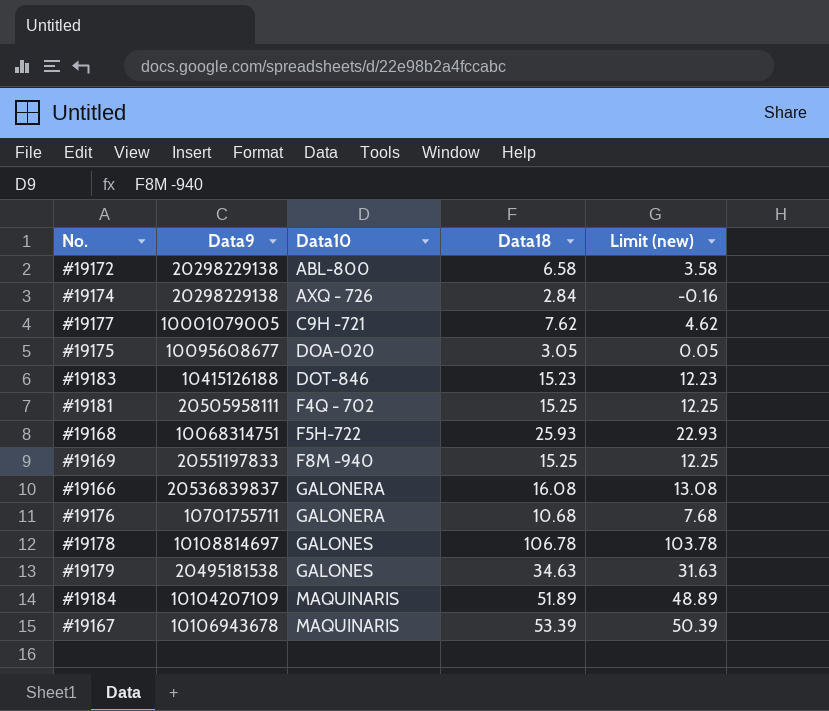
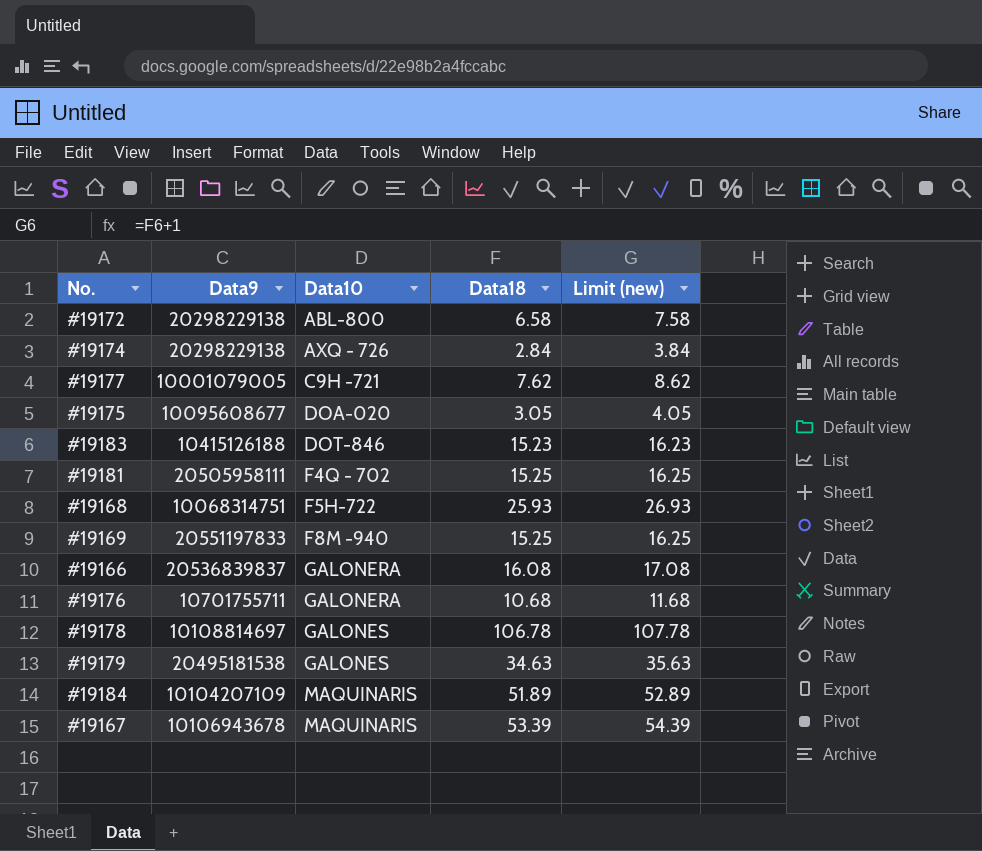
column Limit (new) | formula: [Data18] - 3 -> [Data18] + 1

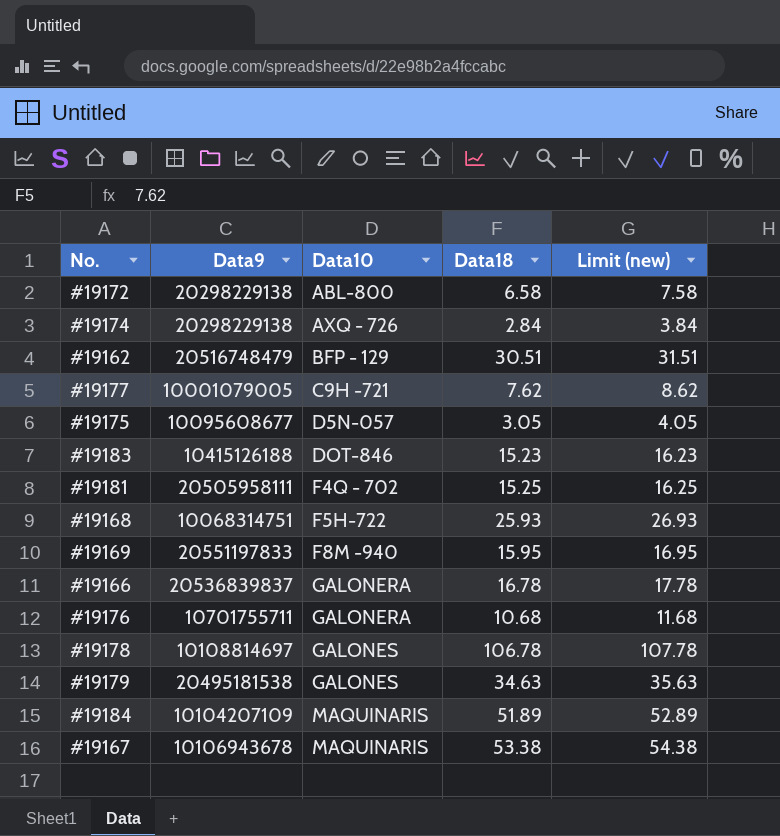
row #19162: none -> 20516748479 | BFP - 129 | 30.51 | 31.51
#19175 | Data10: DOA-020 -> D5N-057
#19169 | Data18: 15.25 -> 15.95
#19169 | Limit (new): 16.25 -> 16.95
#19166 | Data18: 16.08 -> 16.78
#19166 | Limit (new): 17.08 -> 17.78
#19167 | Data18: 53.39 -> 53.38
#19167 | Limit (new): 54.39 -> 54.38

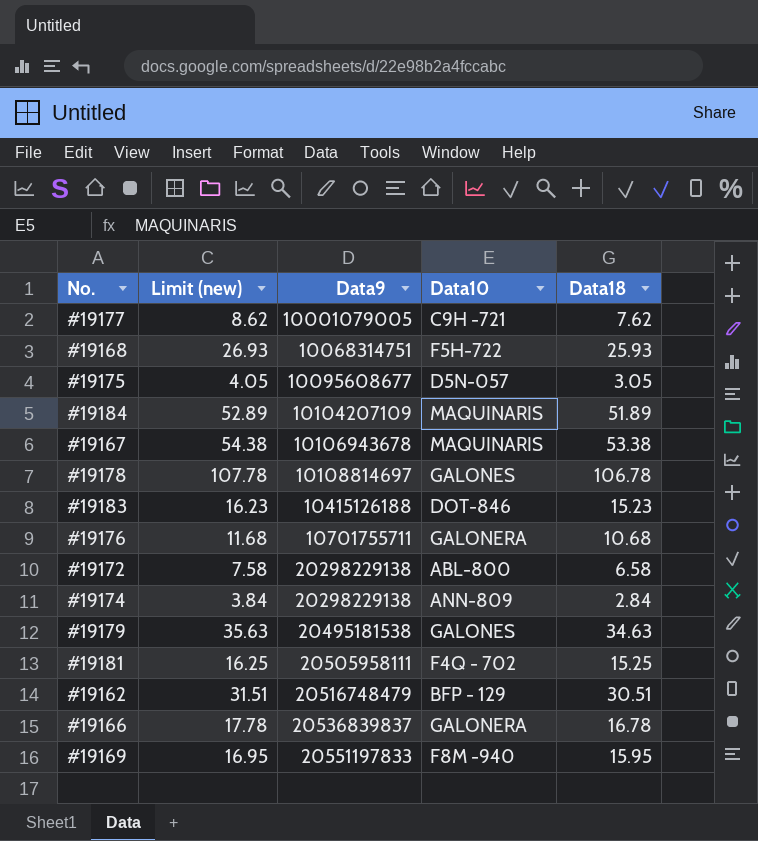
row order: Data10 ascending -> Data9 ascending
column Limit (new) | position: 5 -> 2
#19174 | Data10: AXQ - 726 -> ANN-809

